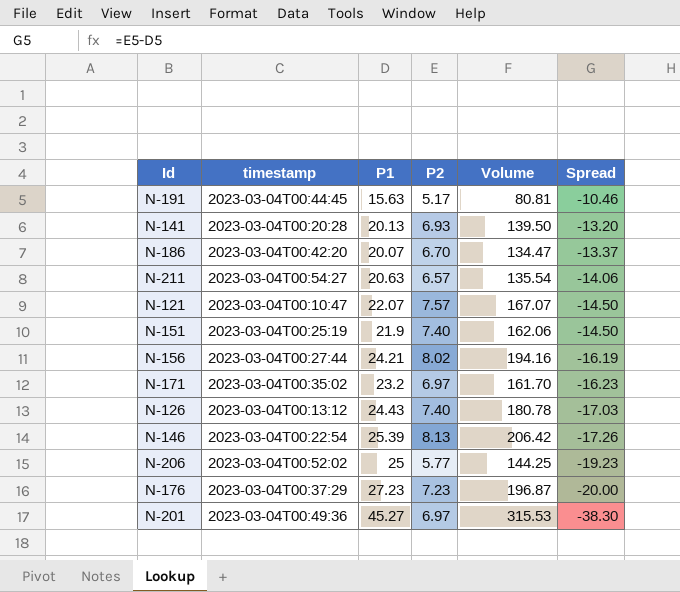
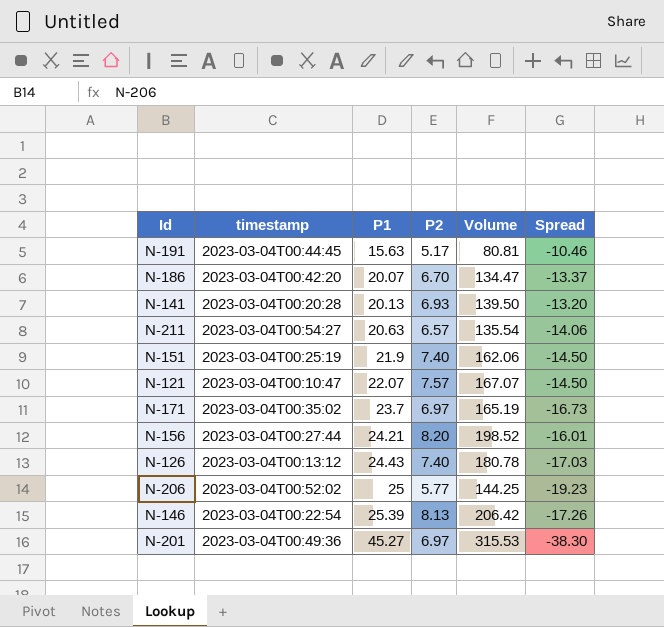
row order: Spread descending -> P1 ascending
row N-176: 2023-03-04T00:37:29 | 27.23 | 7.23 | 196.87 | -20.00 -> none
N-171 | P1: 23.2 -> 23.7
N-171 | Volume: 161.70 -> 165.19
N-171 | Spread: -16.23 -> -16.73
N-156 | P2: 8.02 -> 8.20
N-156 | Volume: 194.16 -> 198.52
N-156 | Spread: -16.19 -> -16.01

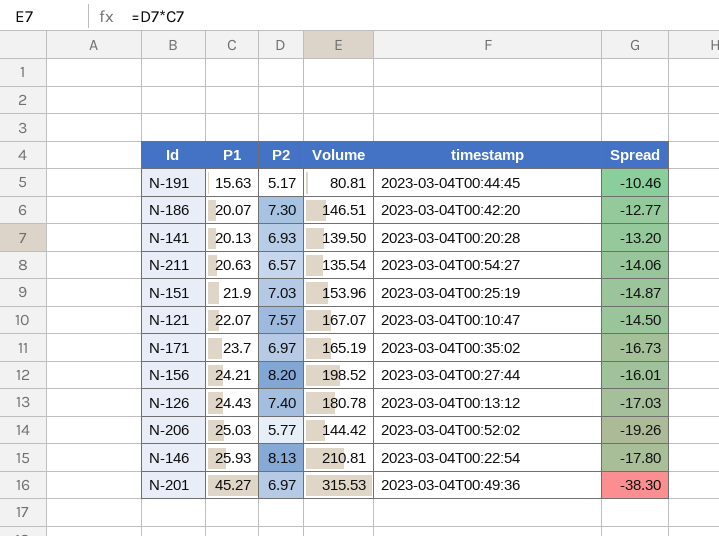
column timestamp | position: 2 -> 5
N-186 | P2: 6.70 -> 7.30
N-186 | Volume: 134.47 -> 146.51
N-186 | Spread: -13.37 -> -12.77
N-151 | P2: 7.40 -> 7.03
N-151 | Volume: 162.06 -> 153.96
N-151 | Spread: -14.50 -> -14.87
N-206 | P1: 25 -> 25.03
N-206 | Volume: 144.25 -> 144.42
N-206 | Spread: -19.23 -> -19.26
N-146 | P1: 25.39 -> 25.93
N-146 | Volume: 206.42 -> 210.81
N-146 | Spread: -17.26 -> -17.80

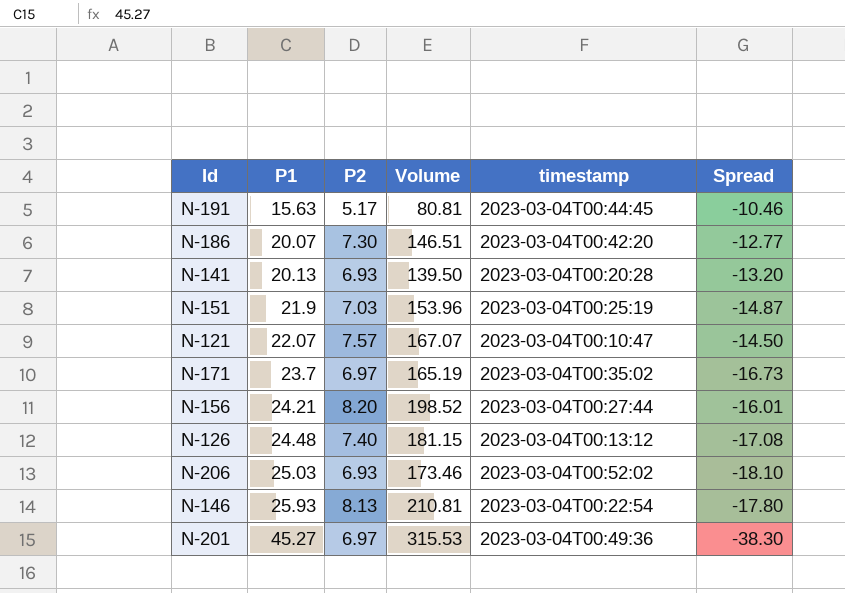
row N-211: 20.63 | 6.57 | 135.54 | 2023-03-04T00:54:27 | -14.06 -> none
N-126 | P1: 24.43 -> 24.48
N-126 | Volume: 180.78 -> 181.15
N-126 | Spread: -17.03 -> -17.08
N-206 | P2: 5.77 -> 6.93
N-206 | Volume: 144.42 -> 173.46
N-206 | Spread: -19.26 -> -18.10

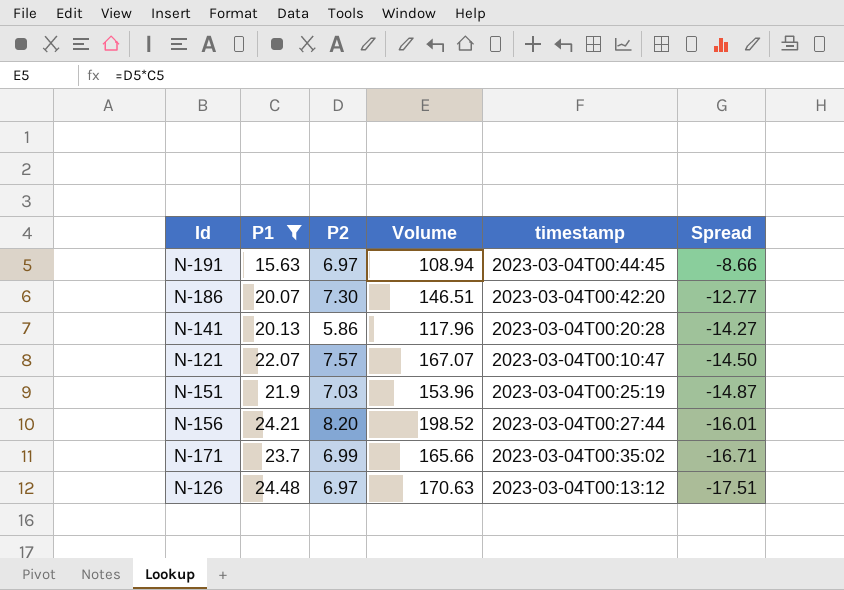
filter: none -> P1 <= 24.48
row order: P1 ascending -> Spread descending
N-191 | P2: 5.17 -> 6.97
N-191 | Volume: 80.81 -> 108.94
N-191 | Spread: -10.46 -> -8.66
N-141 | P2: 6.93 -> 5.86
N-141 | Volume: 139.50 -> 117.96
N-141 | Spread: -13.20 -> -14.27
N-171 | P2: 6.97 -> 6.99
N-171 | Volume: 165.19 -> 165.66
N-171 | Spread: -16.73 -> -16.71
N-126 | P2: 7.40 -> 6.97
N-126 | Volume: 181.15 -> 170.63
N-126 | Spread: -17.08 -> -17.51

